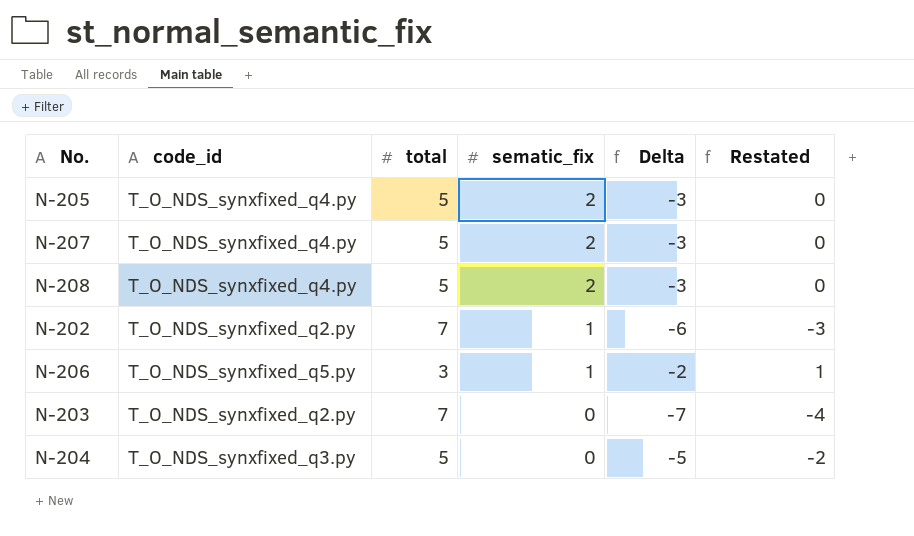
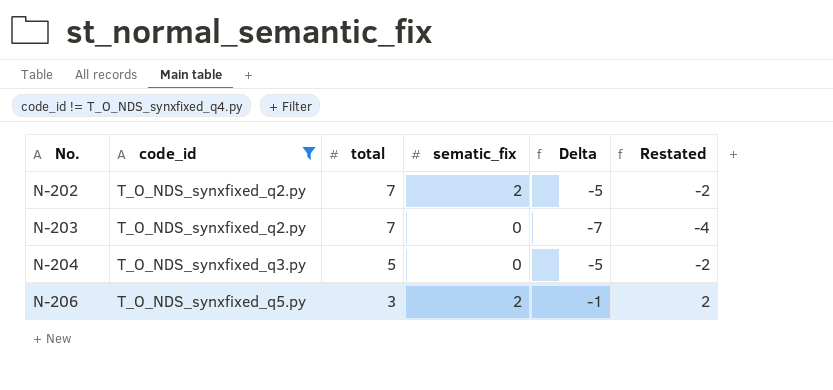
filter: none -> code_id != T_O_NDS_synxfixed_q4.py
row order: sematic_fix descending -> No. ascending
N-202 | sematic_fix: 1 -> 2
N-202 | Delta: -6 -> -5
N-202 | Restated: -3 -> -2
N-206 | sematic_fix: 1 -> 2
N-206 | Delta: -2 -> -1
N-206 | Restated: 1 -> 2

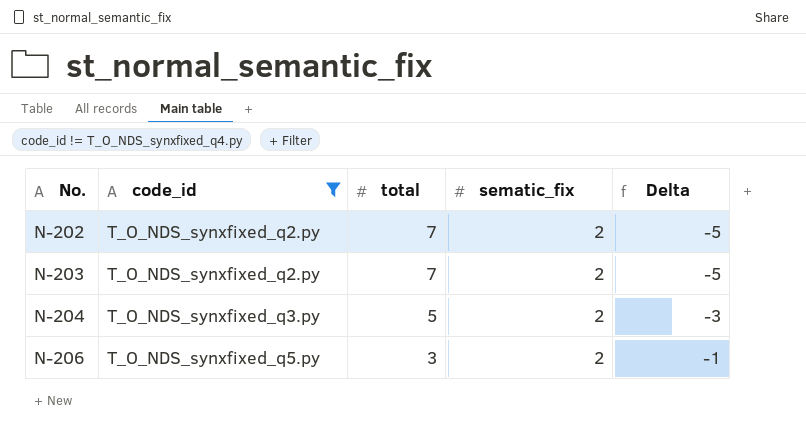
column Restated | formula: [Delta] + 3 -> none
N-203 | sematic_fix: 0 -> 2
N-203 | Delta: -7 -> -5
N-204 | sematic_fix: 0 -> 2
N-204 | Delta: -5 -> -3

